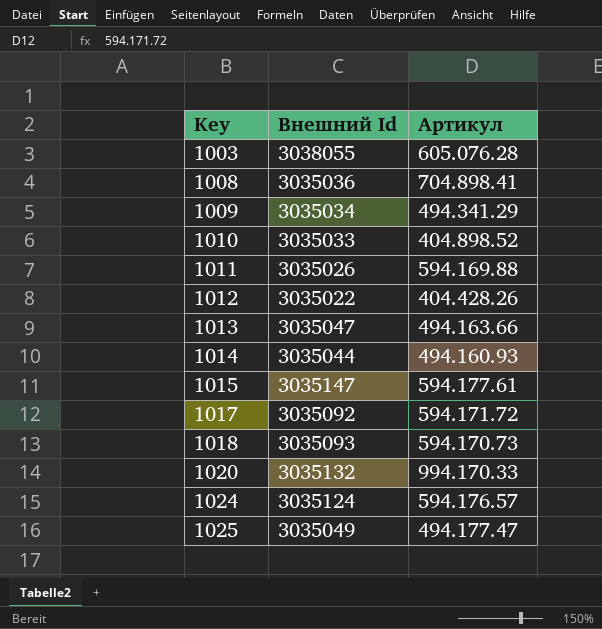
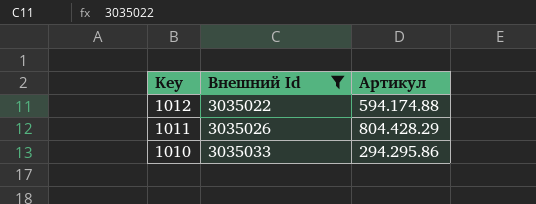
filter: none -> Внешний Id <= 3035033
row order: Key ascending -> Key descending
1012 | Артикул: 404.428.26 -> 594.174.88
1011 | Артикул: 594.169.88 -> 804.428.29
1010 | Артикул: 404.898.52 -> 294.295.86

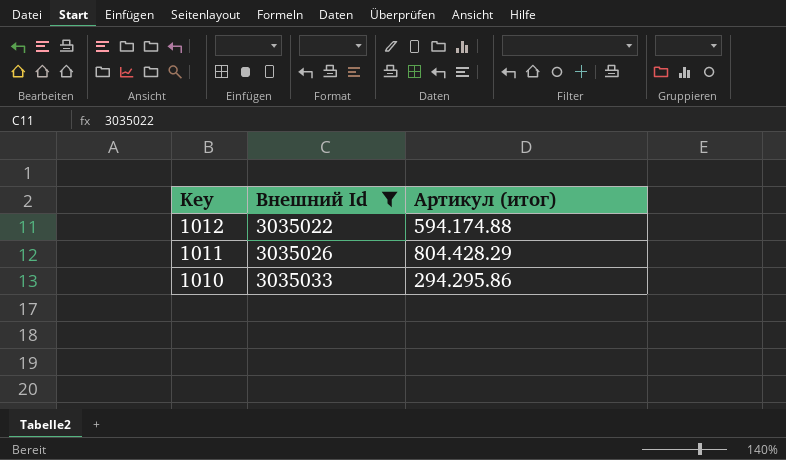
column name: Артикул -> Артикул (итог)

